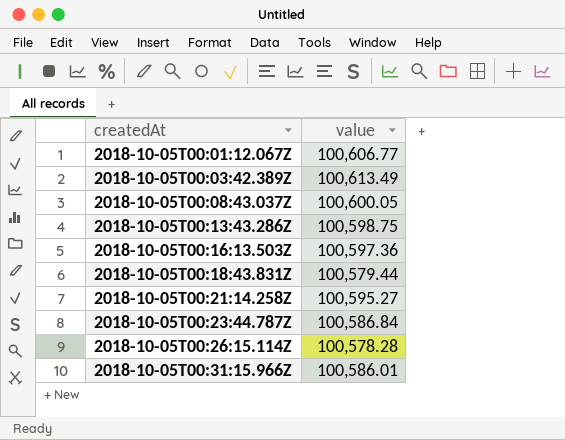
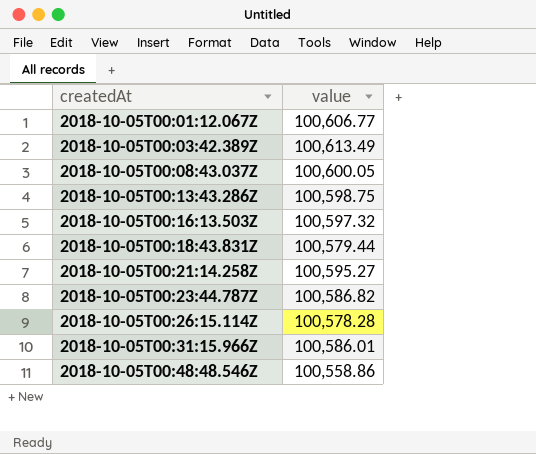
2018-10-05T00:16:13.503Z | value: 100,597.36 -> 100,597.32
2018-10-05T00:23:44.787Z | value: 100,586.84 -> 100,586.82
row 2018-10-05T00:48:48.546Z: none -> 100,558.86

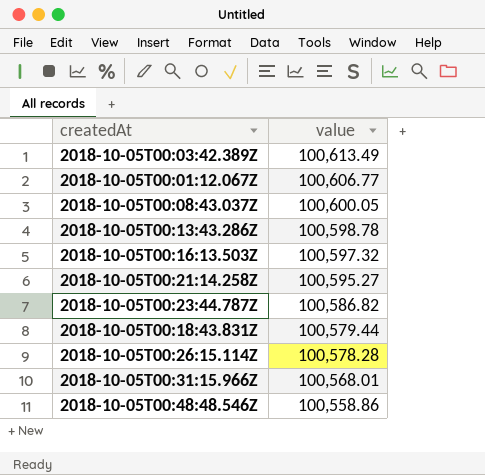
row order: createdAt ascending -> value descending
2018-10-05T00:13:43.286Z | value: 100,598.75 -> 100,598.78
2018-10-05T00:31:15.966Z | value: 100,586.01 -> 100,568.01

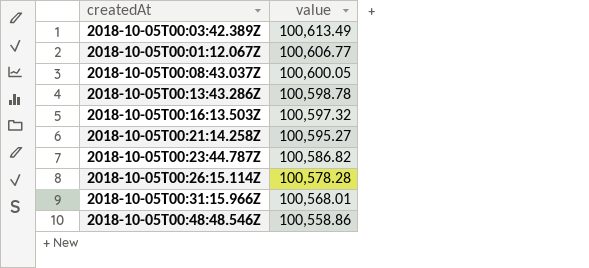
row 2018-10-05T00:18:43.831Z: 100,579.44 -> none

